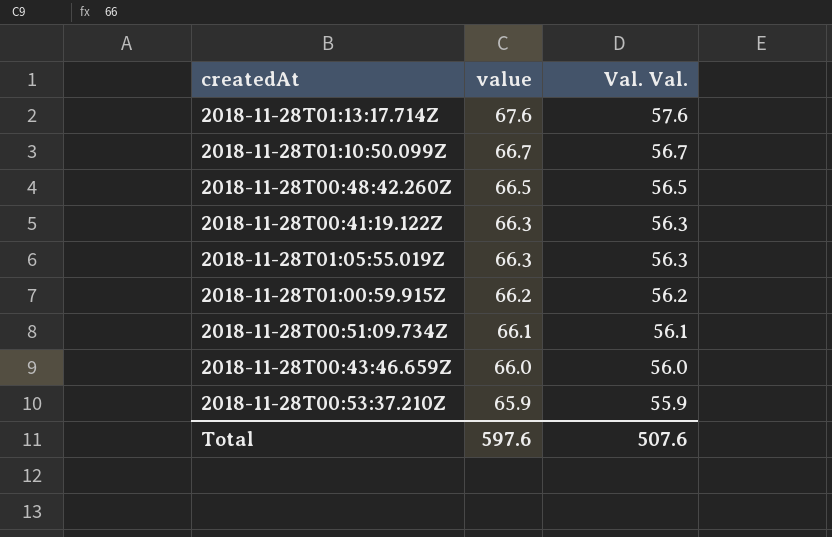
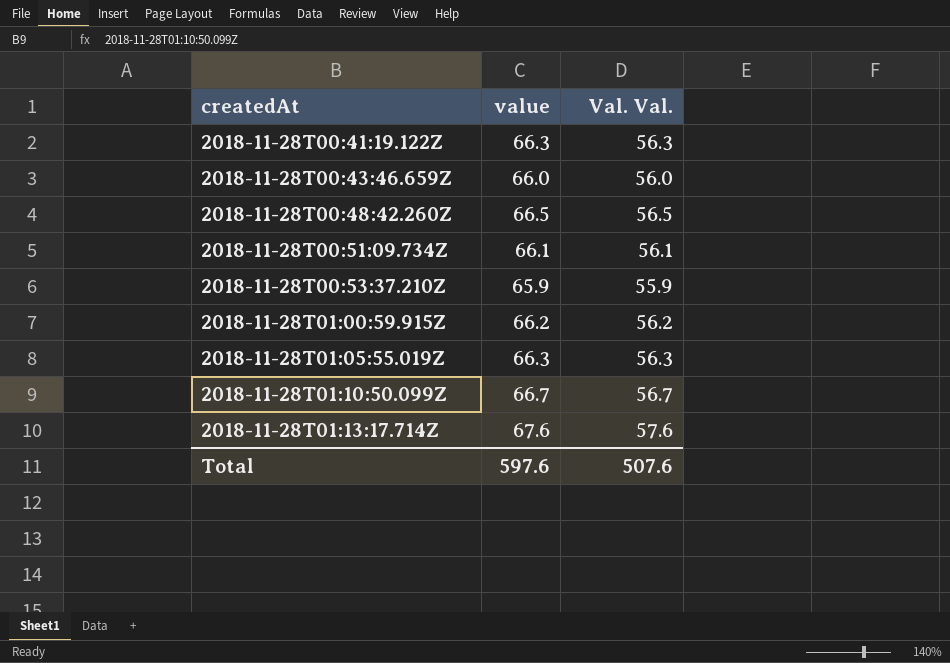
row order: value descending -> createdAt ascending

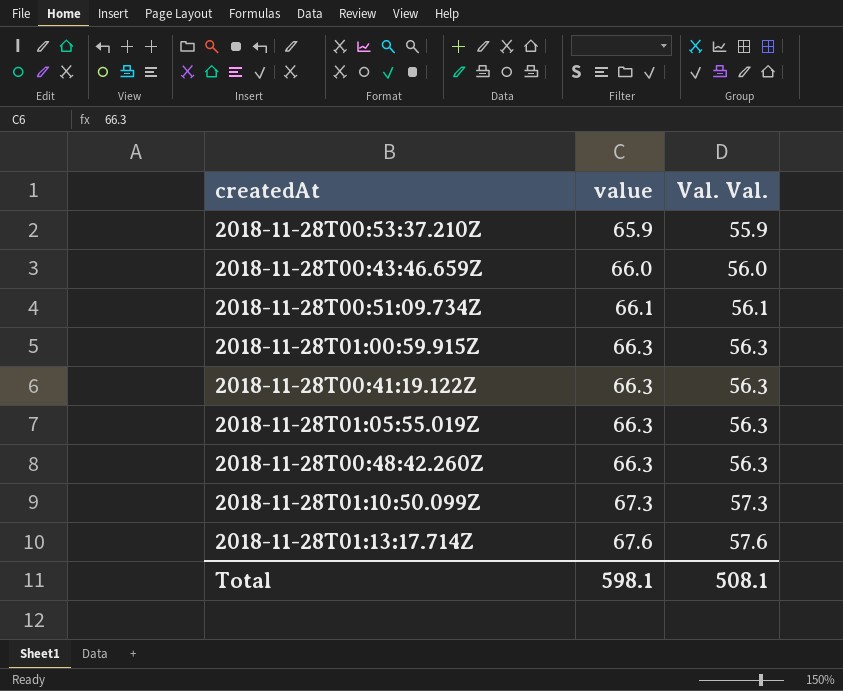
row order: createdAt ascending -> value ascending
2018-11-28T01:00:59.915Z | value: 66.2 -> 66.3
2018-11-28T01:00:59.915Z | Val. Val.: 56.2 -> 56.3
2018-11-28T00:48:42.260Z | value: 66.5 -> 66.3
2018-11-28T00:48:42.260Z | Val. Val.: 56.5 -> 56.3
2018-11-28T01:10:50.099Z | value: 66.7 -> 67.3
2018-11-28T01:10:50.099Z | Val. Val.: 56.7 -> 57.3
Total | value: 597.6 -> 598.1
Total | Val. Val.: 507.6 -> 508.1

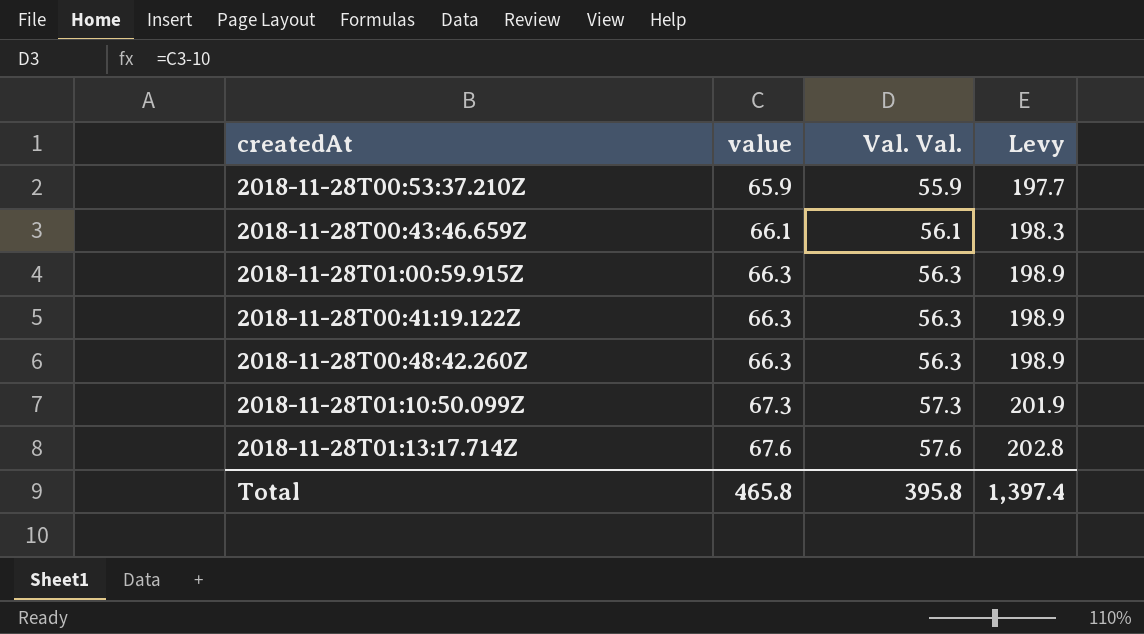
column Levy | formula: none -> [value] * 3
row 2018-11-28T00:51:09.734Z: 66.1 | 56.1 -> none
row 2018-11-28T01:05:55.019Z: 66.3 | 56.3 -> none
2018-11-28T00:43:46.659Z | value: 66.0 -> 66.1
2018-11-28T00:43:46.659Z | Val. Val.: 56.0 -> 56.1
Total | value: 598.1 -> 465.8
Total | Val. Val.: 508.1 -> 395.8

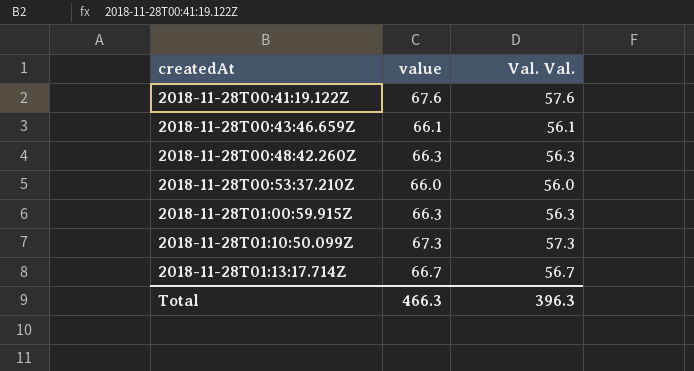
row order: value ascending -> createdAt ascending
column Levy | formula: [value] * 3 -> none
2018-11-28T00:41:19.122Z | value: 66.3 -> 67.6
2018-11-28T00:41:19.122Z | Val. Val.: 56.3 -> 57.6
2018-11-28T00:53:37.210Z | value: 65.9 -> 66.0
2018-11-28T00:53:37.210Z | Val. Val.: 55.9 -> 56.0
2018-11-28T01:13:17.714Z | value: 67.6 -> 66.7
2018-11-28T01:13:17.714Z | Val. Val.: 57.6 -> 56.7
Total | value: 465.8 -> 466.3
Total | Val. Val.: 395.8 -> 396.3

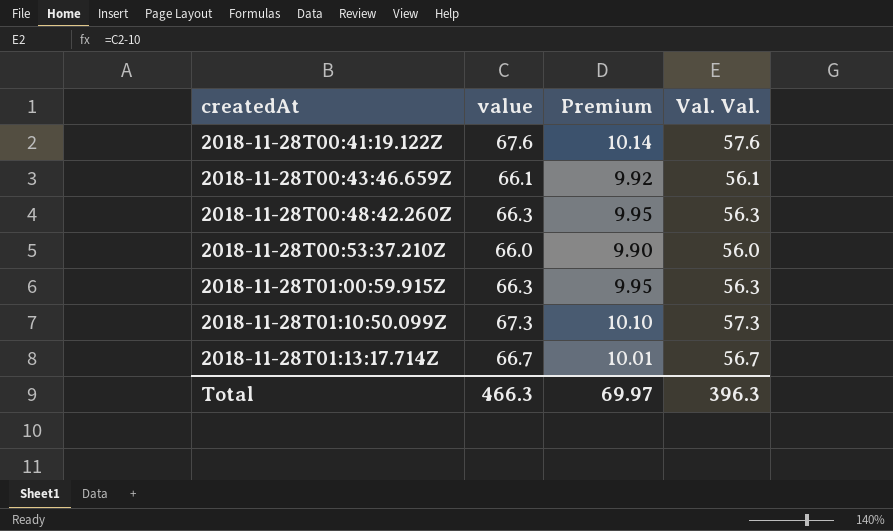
column Premium | formula: none -> [value] * 0.15

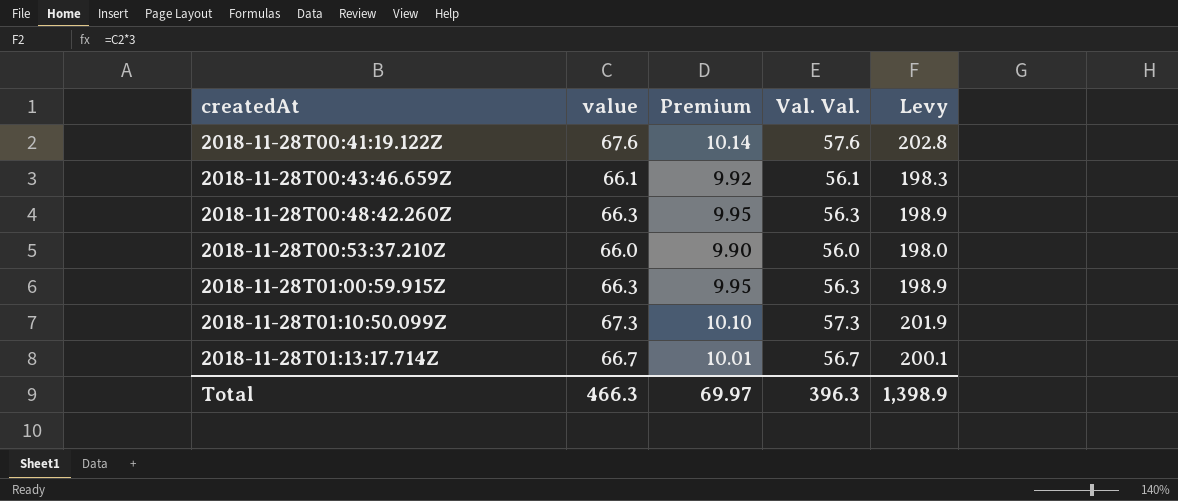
column Levy | formula: none -> [value] * 3

